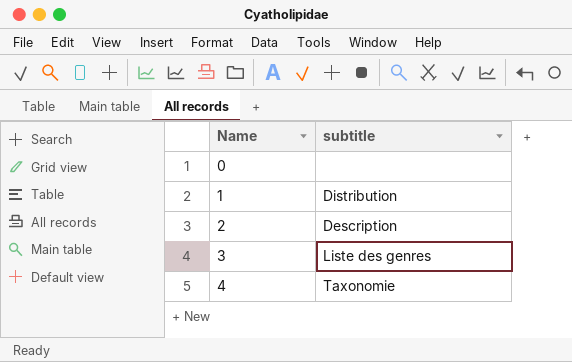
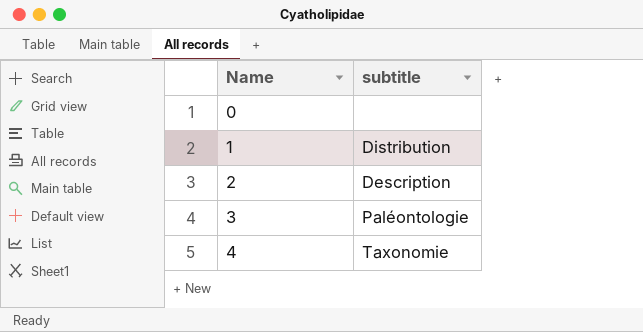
3 | subtitle: Liste des genres -> Paléontologie

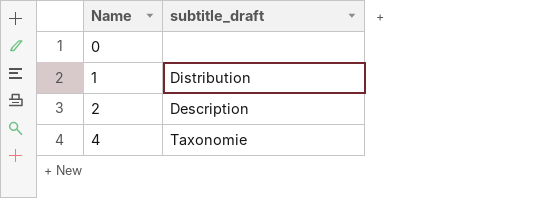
column name: subtitle -> subtitle_draft
row 3: Paléontologie -> none

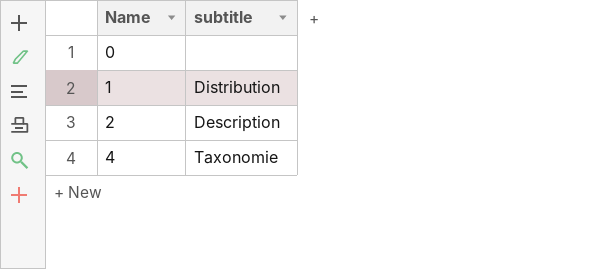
column name: subtitle_draft -> subtitle

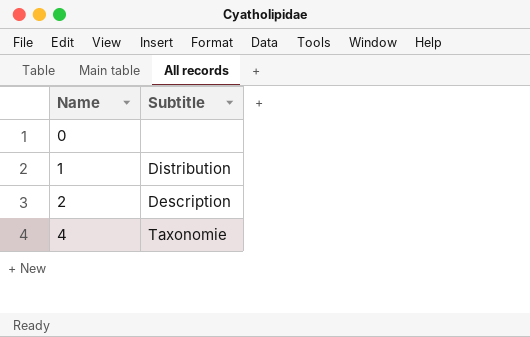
column name: subtitle -> Subtitle

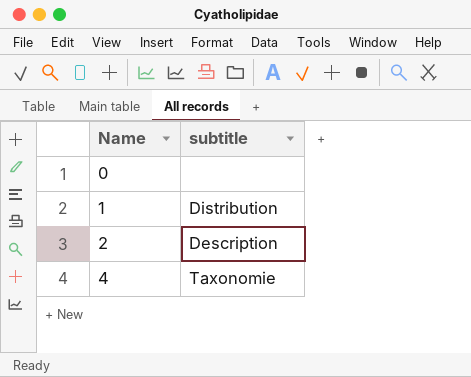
column name: Subtitle -> subtitle

